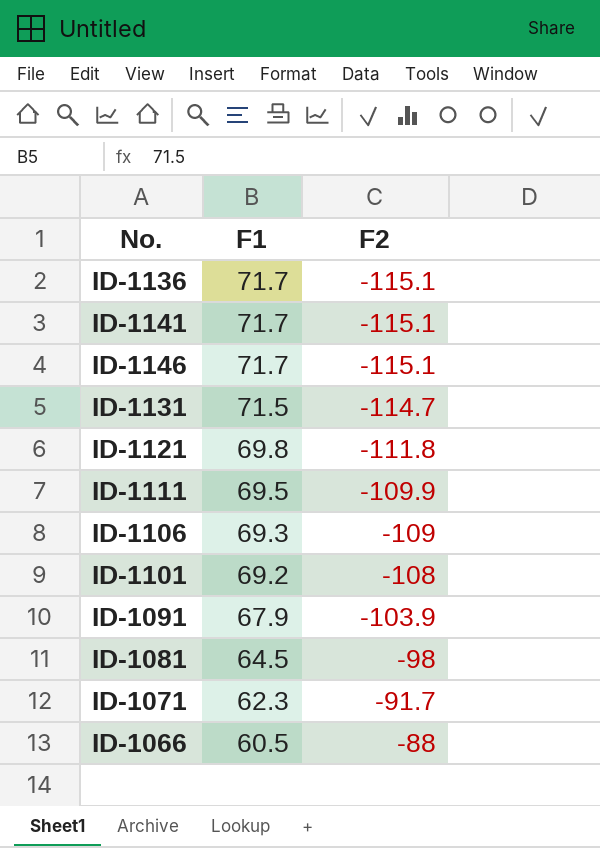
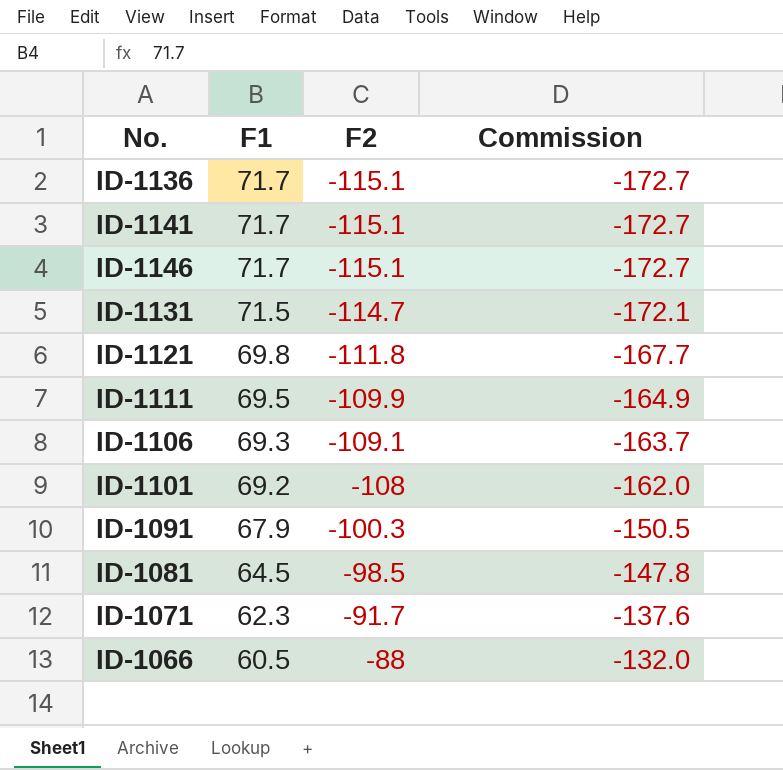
column Commission | formula: none -> [F2] * 1.5
ID-1106 | F2: -109 -> -109.1
ID-1091 | F2: -103.9 -> -100.3
ID-1081 | F2: -98 -> -98.5

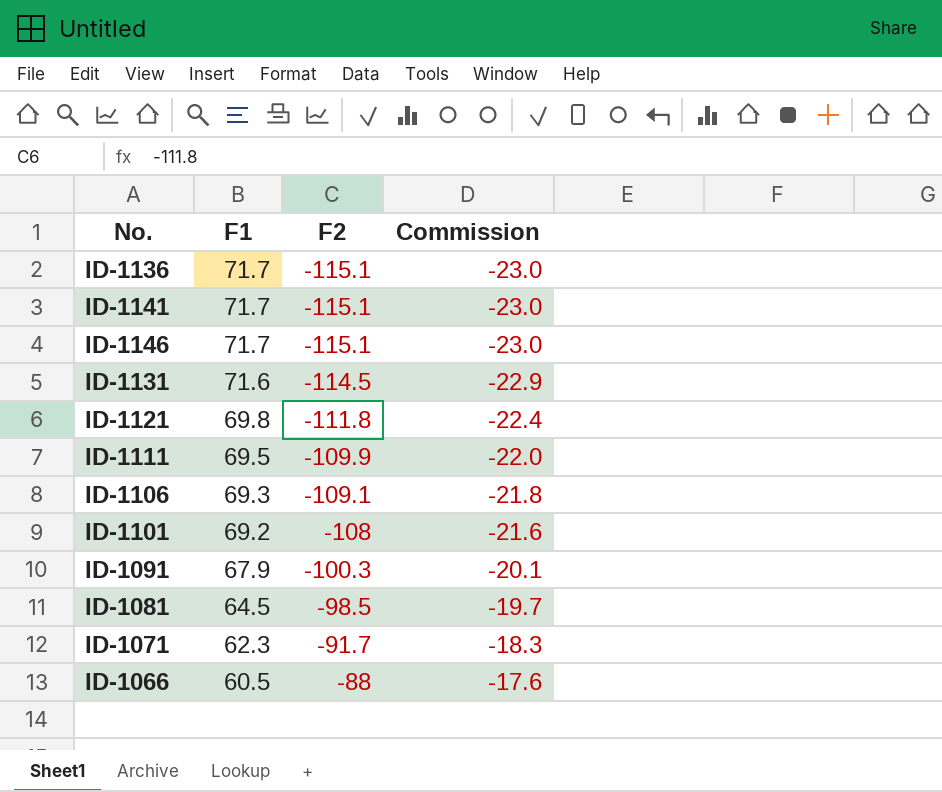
column Commission | formula: [F2] * 1.5 -> [F2] * 0.2
ID-1131 | F1: 71.5 -> 71.6
ID-1131 | F2: -114.7 -> -114.5

